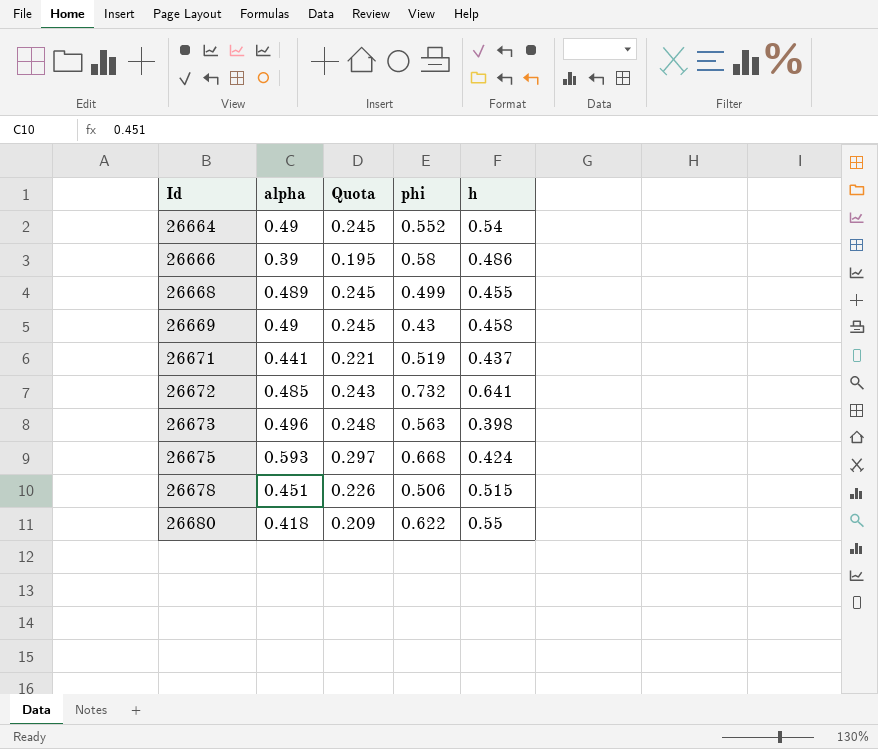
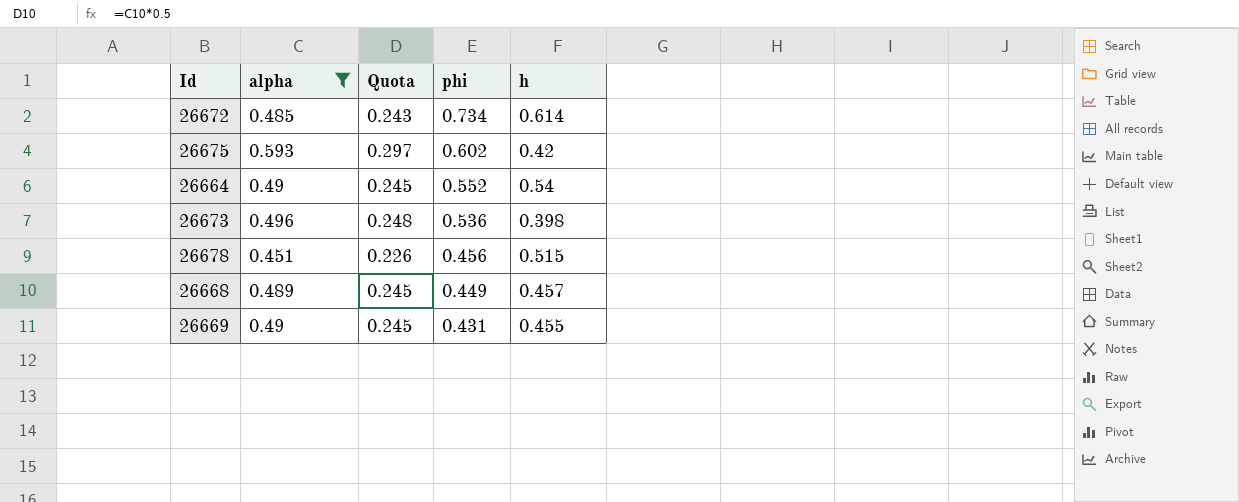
filter: none -> alpha >= 0.451
row order: Id ascending -> phi descending
26672 | phi: 0.732 -> 0.734
26672 | h: 0.641 -> 0.614
26675 | phi: 0.668 -> 0.602
26675 | h: 0.424 -> 0.42
26673 | phi: 0.563 -> 0.536
26678 | phi: 0.506 -> 0.456
26668 | phi: 0.499 -> 0.449
26668 | h: 0.455 -> 0.457
26669 | phi: 0.43 -> 0.431
26669 | h: 0.458 -> 0.455

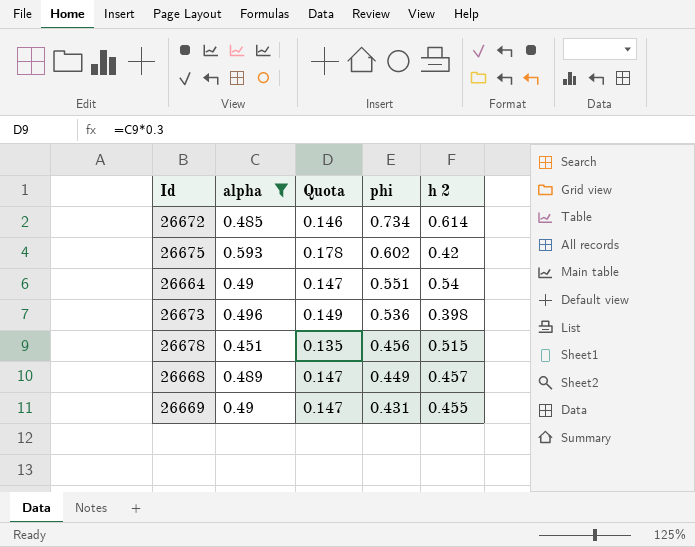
column Quota | formula: [alpha] * 0.5 -> [alpha] * 0.3
column name: h -> h 2
26664 | phi: 0.552 -> 0.551

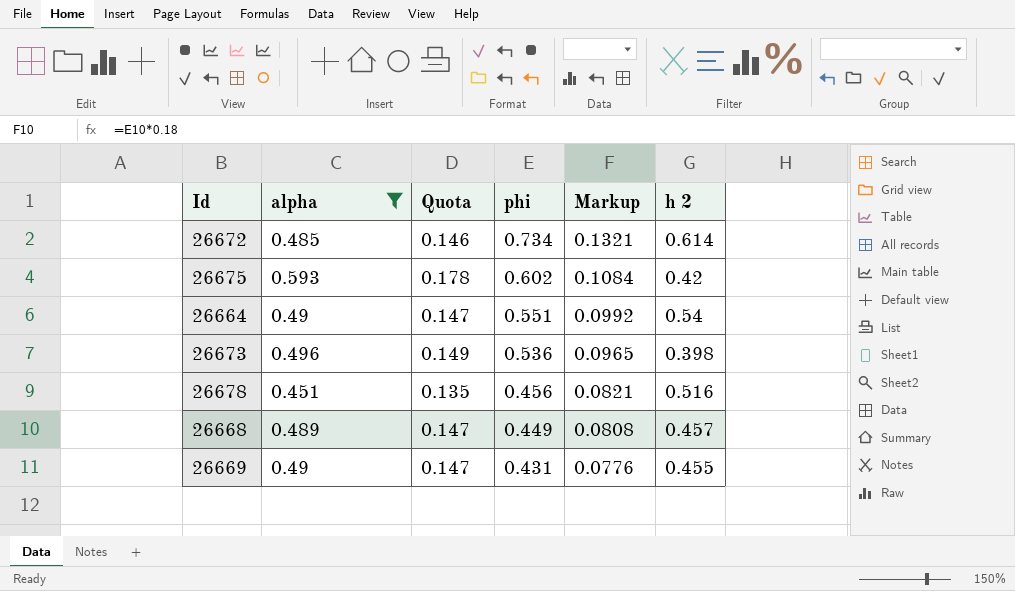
column Markup | formula: none -> [phi] * 0.18
26678 | h 2: 0.515 -> 0.516

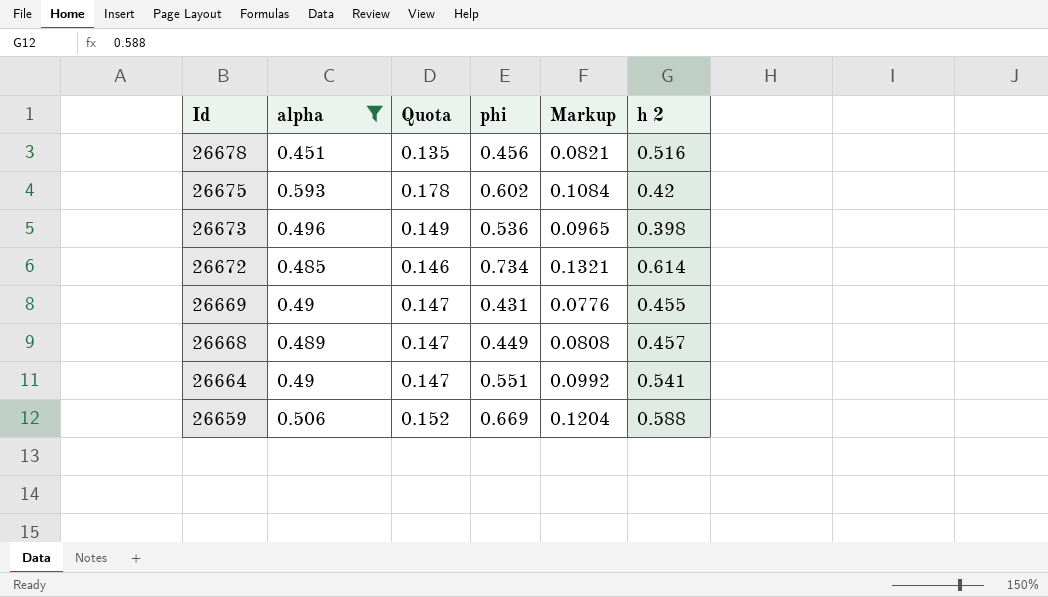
row order: phi descending -> Id descending
26664 | h 2: 0.54 -> 0.541
row 26659: none -> 0.506 | 0.152 | 0.669 | 0.1204 | 0.588

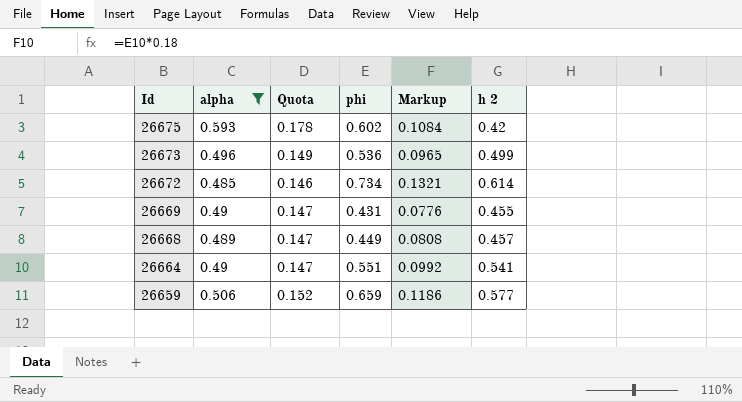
row 26678: 0.451 | 0.135 | 0.456 | 0.0821 | 0.516 -> none
26673 | h 2: 0.398 -> 0.499
26659 | phi: 0.669 -> 0.659
26659 | Markup: 0.1204 -> 0.1186
26659 | h 2: 0.588 -> 0.577

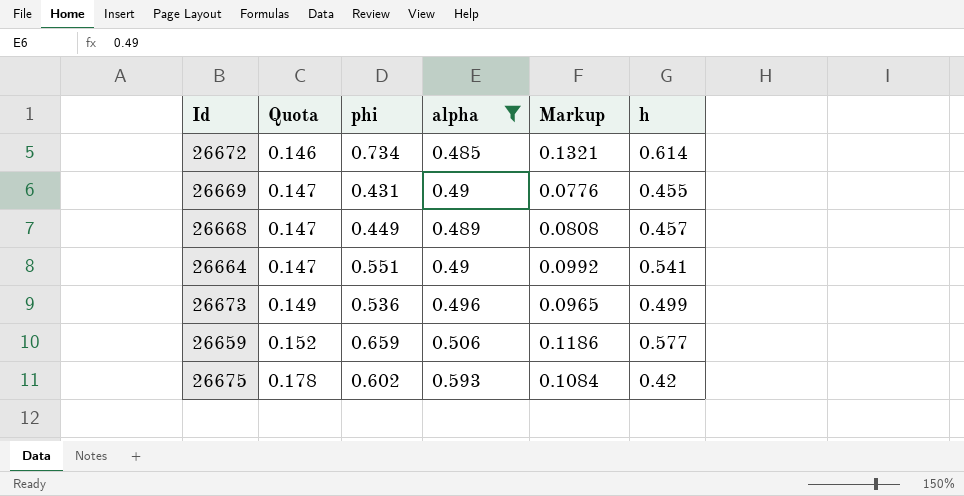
row order: Id descending -> Quota ascending
column alpha | position: 2 -> 4
column name: h 2 -> h

